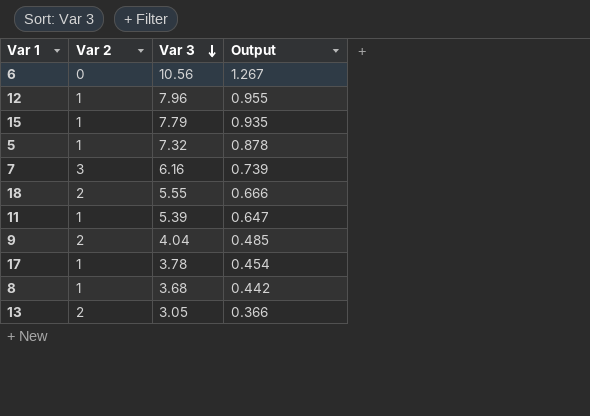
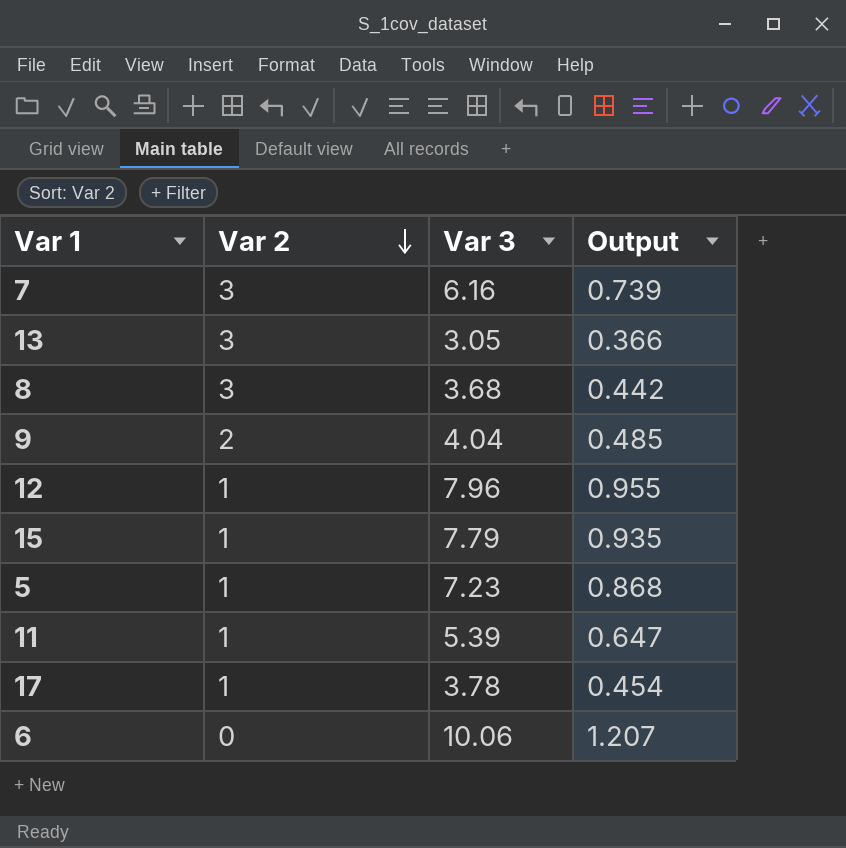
row order: Var 3 descending -> Var 2 descending
row 18: 2 | 5.55 | 0.666 -> none
13 | Var 2: 2 -> 3
8 | Var 2: 1 -> 3
5 | Var 3: 7.32 -> 7.23
5 | Output: 0.878 -> 0.868
6 | Var 3: 10.56 -> 10.06
6 | Output: 1.267 -> 1.207

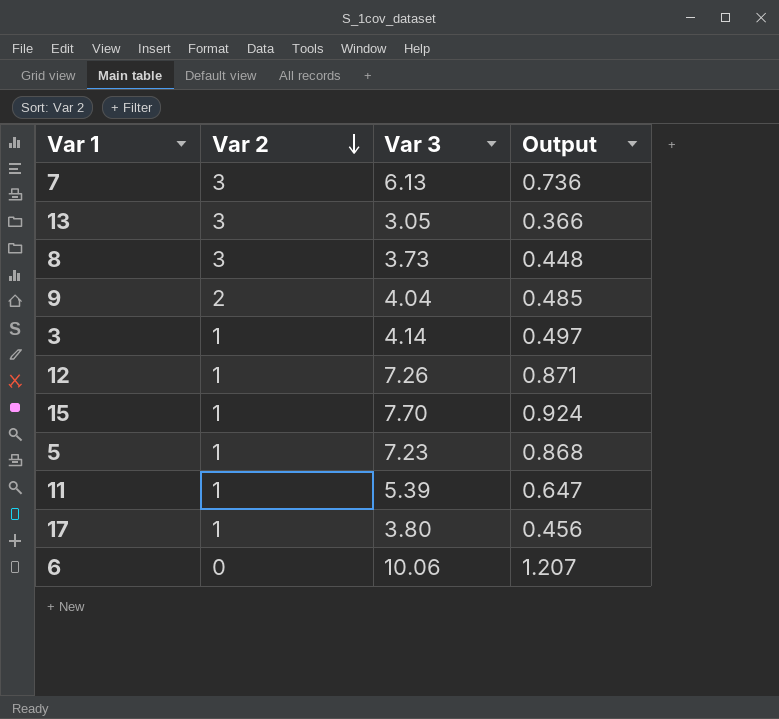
7 | Var 3: 6.16 -> 6.13
7 | Output: 0.739 -> 0.736
8 | Var 3: 3.68 -> 3.73
8 | Output: 0.442 -> 0.448
row 3: none -> 1 | 4.14 | 0.497
12 | Var 3: 7.96 -> 7.26
12 | Output: 0.955 -> 0.871
15 | Var 3: 7.79 -> 7.70
15 | Output: 0.935 -> 0.924
17 | Var 3: 3.78 -> 3.80
17 | Output: 0.454 -> 0.456

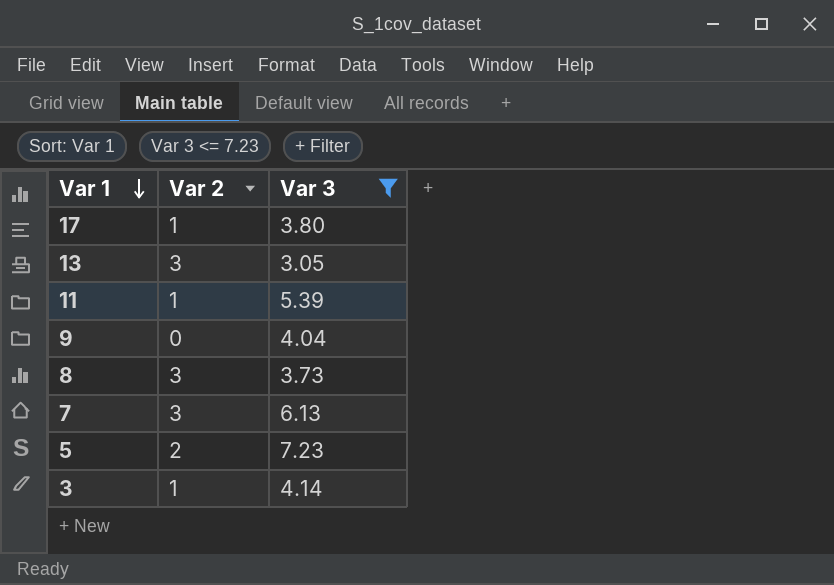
filter: none -> Var 3 <= 7.23
row order: Var 2 descending -> Var 1 descending
column Output | formula: [Var 3] * 0.12 -> none
9 | Var 2: 2 -> 0
5 | Var 2: 1 -> 2

